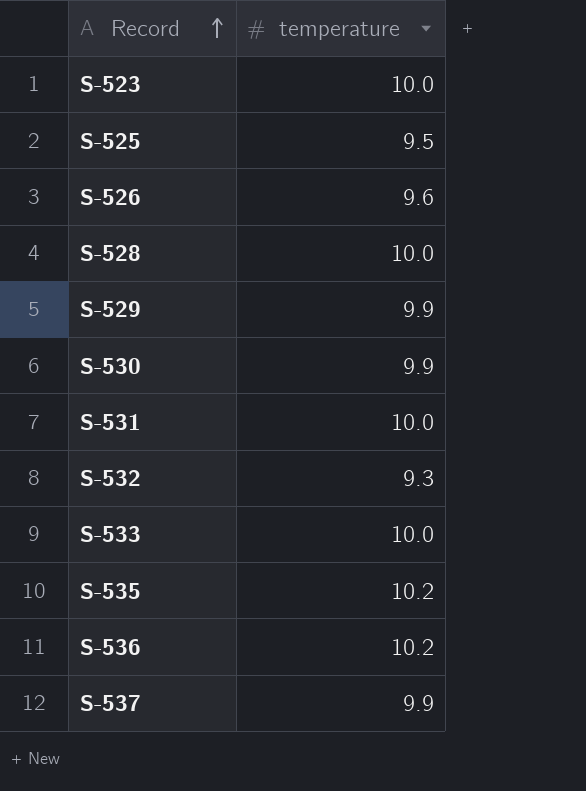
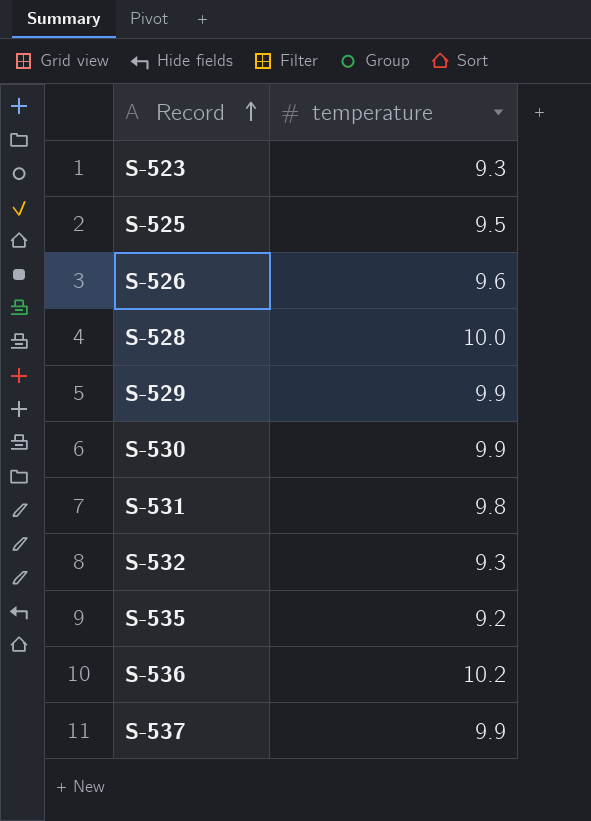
row S-533: 10.0 -> none
S-523 | temperature: 10.0 -> 9.3
S-531 | temperature: 10.0 -> 9.8
S-535 | temperature: 10.2 -> 9.2

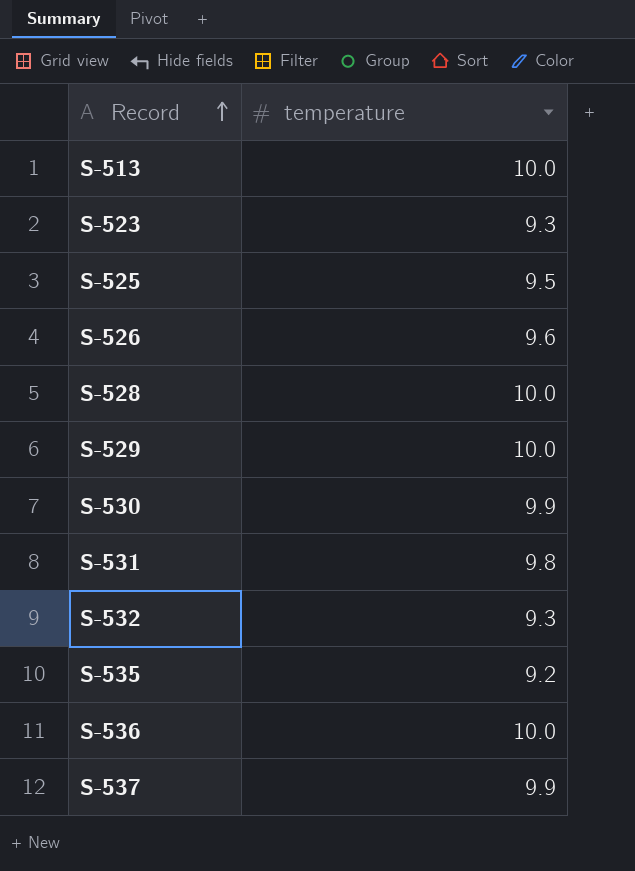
row S-513: none -> 10.0
S-529 | temperature: 9.9 -> 10.0
S-536 | temperature: 10.2 -> 10.0

